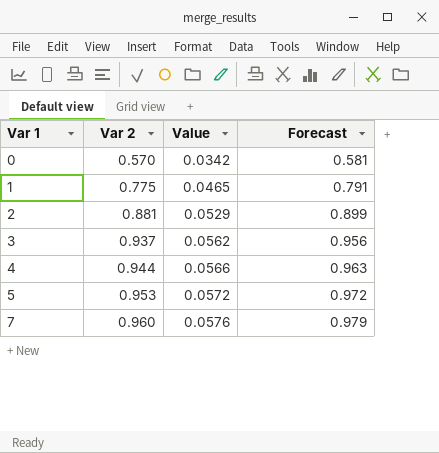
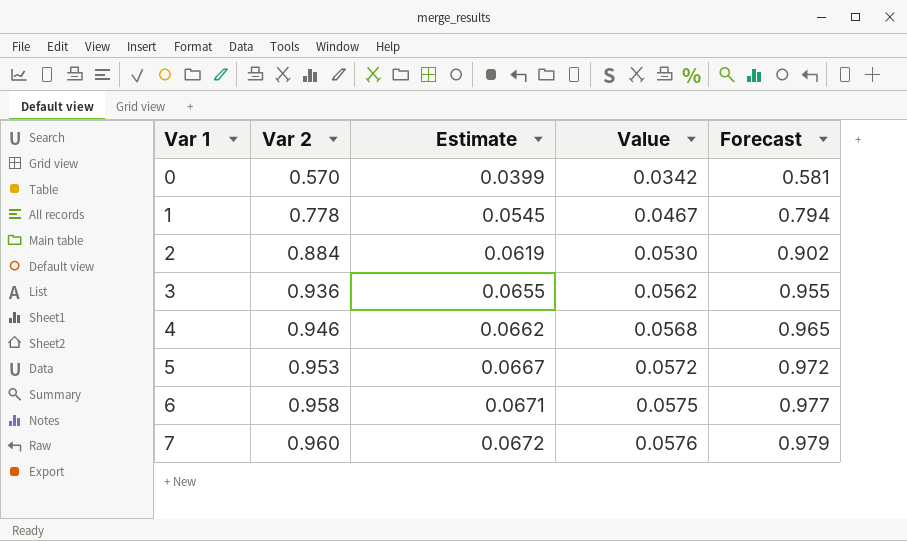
column Estimate | formula: none -> [Var 2] * 0.07
1 | Var 2: 0.775 -> 0.778
1 | Value: 0.0465 -> 0.0467
1 | Forecast: 0.791 -> 0.794
2 | Var 2: 0.881 -> 0.884
2 | Value: 0.0529 -> 0.0530
2 | Forecast: 0.899 -> 0.902
3 | Var 2: 0.937 -> 0.936
3 | Forecast: 0.956 -> 0.955
4 | Var 2: 0.944 -> 0.946
4 | Value: 0.0566 -> 0.0568
4 | Forecast: 0.963 -> 0.965
row 6: none -> 0.958 | 0.0671 | 0.0575 | 0.977

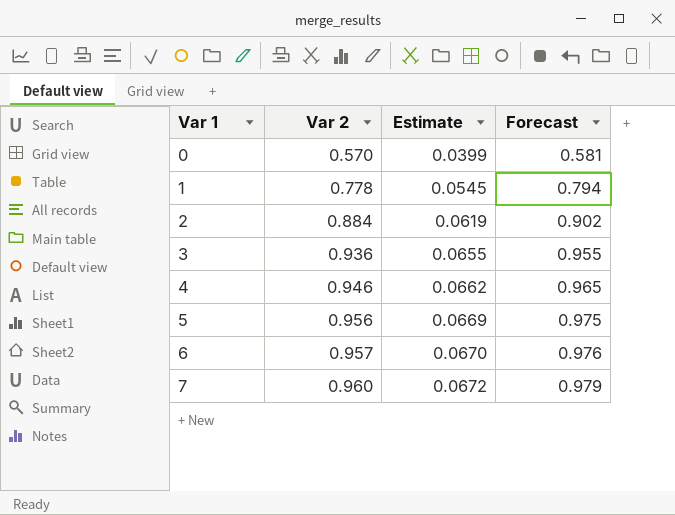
column Value | formula: [Var 2] * 0.06 -> none
5 | Var 2: 0.953 -> 0.956
5 | Estimate: 0.0667 -> 0.0669
5 | Forecast: 0.972 -> 0.975
6 | Var 2: 0.958 -> 0.957
6 | Estimate: 0.0671 -> 0.0670
6 | Forecast: 0.977 -> 0.976

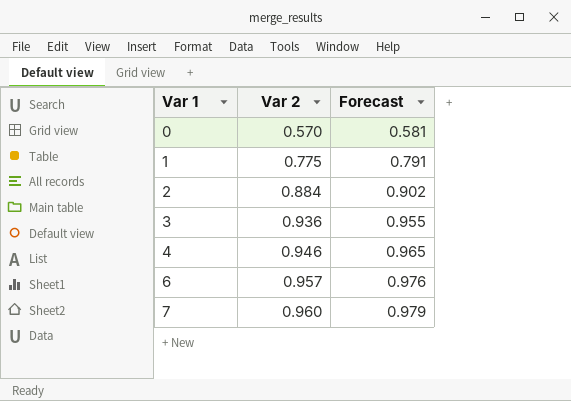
column Estimate | formula: [Var 2] * 0.07 -> none
row 5: 0.956 | 0.0669 | 0.975 -> none
1 | Var 2: 0.778 -> 0.775
1 | Forecast: 0.794 -> 0.791

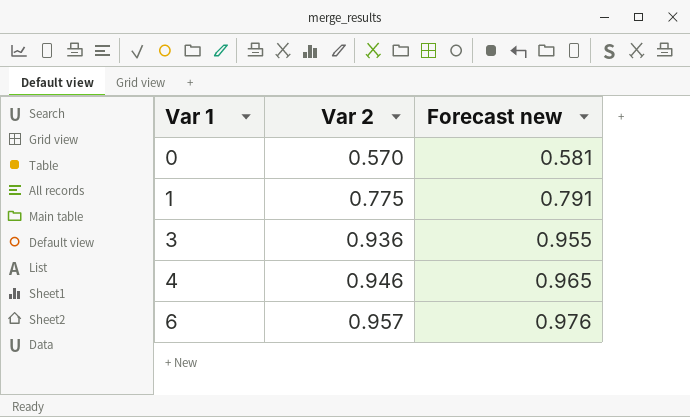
column name: Forecast -> Forecast new
row 2: 0.884 | 0.902 -> none
row 7: 0.960 | 0.979 -> none

